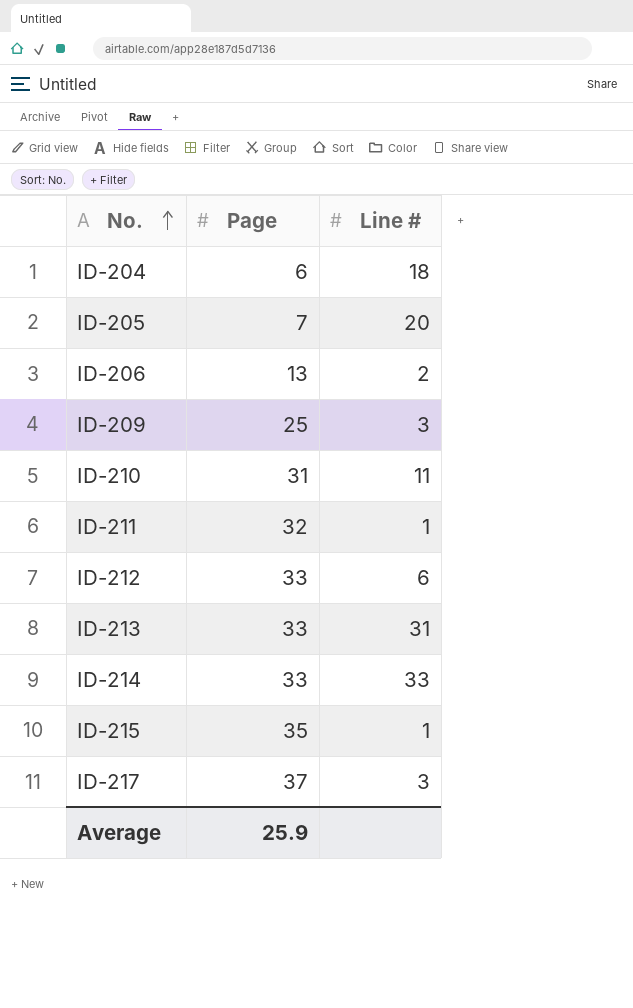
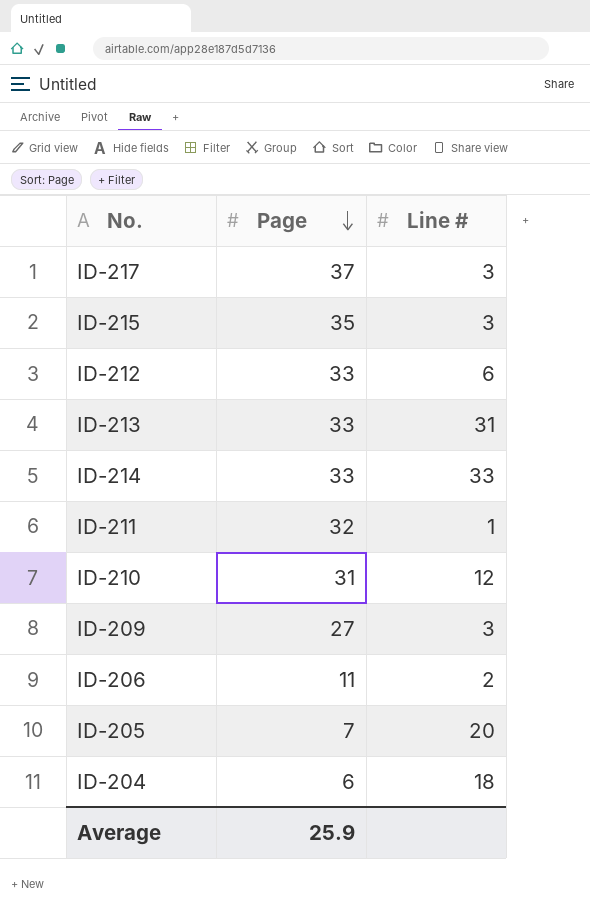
row order: No. ascending -> Page descending
ID-215 | Line #: 1 -> 3
ID-210 | Line #: 11 -> 12
ID-209 | Page: 25 -> 27
ID-206 | Page: 13 -> 11

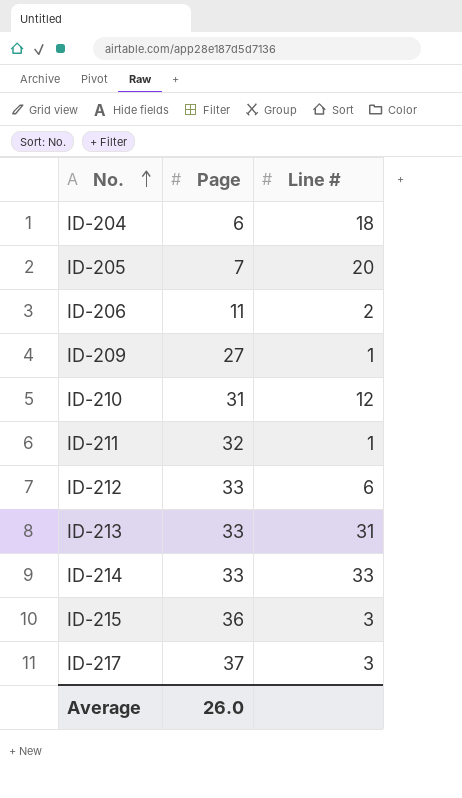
row order: Page descending -> No. ascending
ID-209 | Line #: 3 -> 1
ID-215 | Page: 35 -> 36
Average | Page: 25.9 -> 26.0

